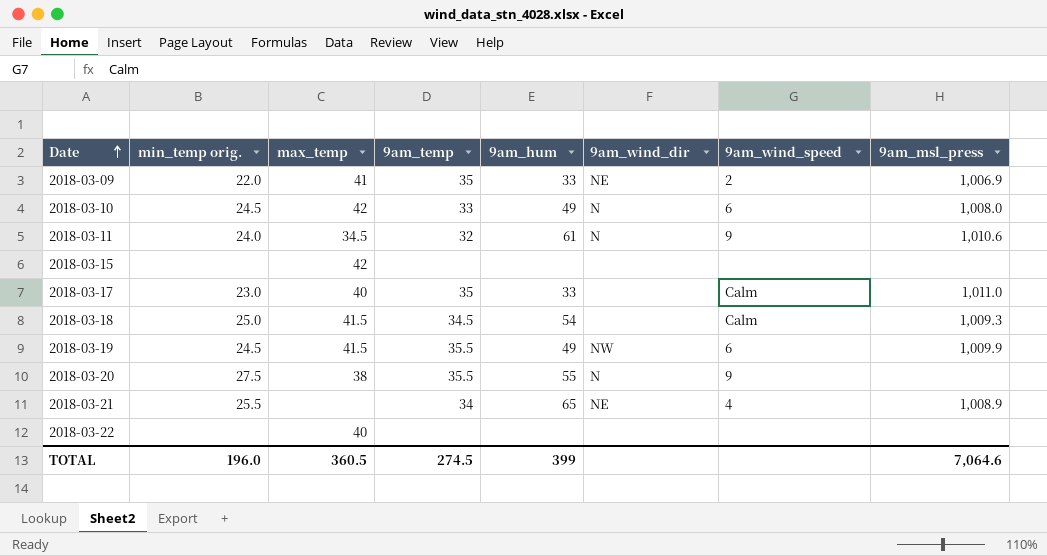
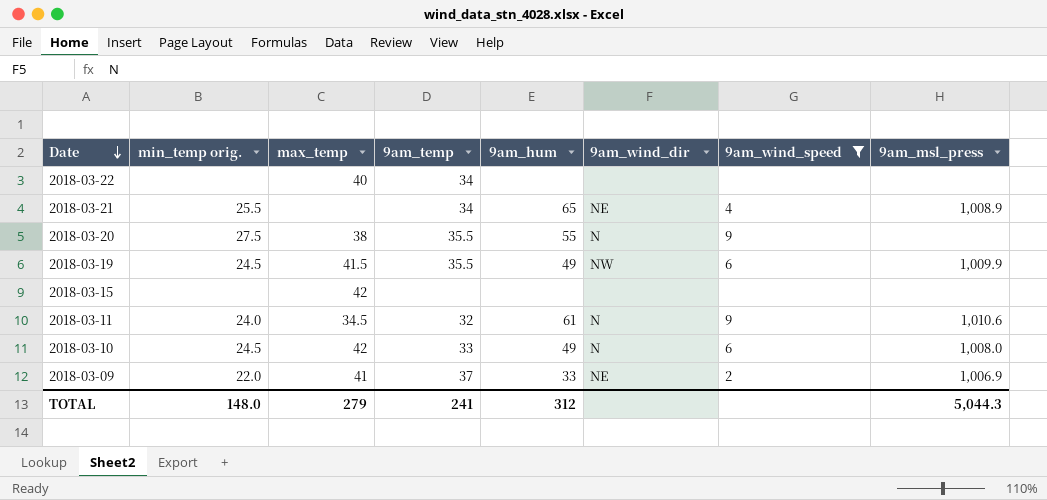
filter: none -> 9am_wind_speed != Calm
row order: Date ascending -> Date descending
2018-03-22 | 9am_temp: none -> 34
2018-03-09 | 9am_temp: 35 -> 37
TOTAL | min_temp orig.: 196.0 -> 148.0
TOTAL | max_temp: 360.5 -> 279
TOTAL | 9am_temp: 274.5 -> 241
TOTAL | 9am_hum: 399 -> 312
TOTAL | 9am_msl_press: 7,064.6 -> 5,044.3

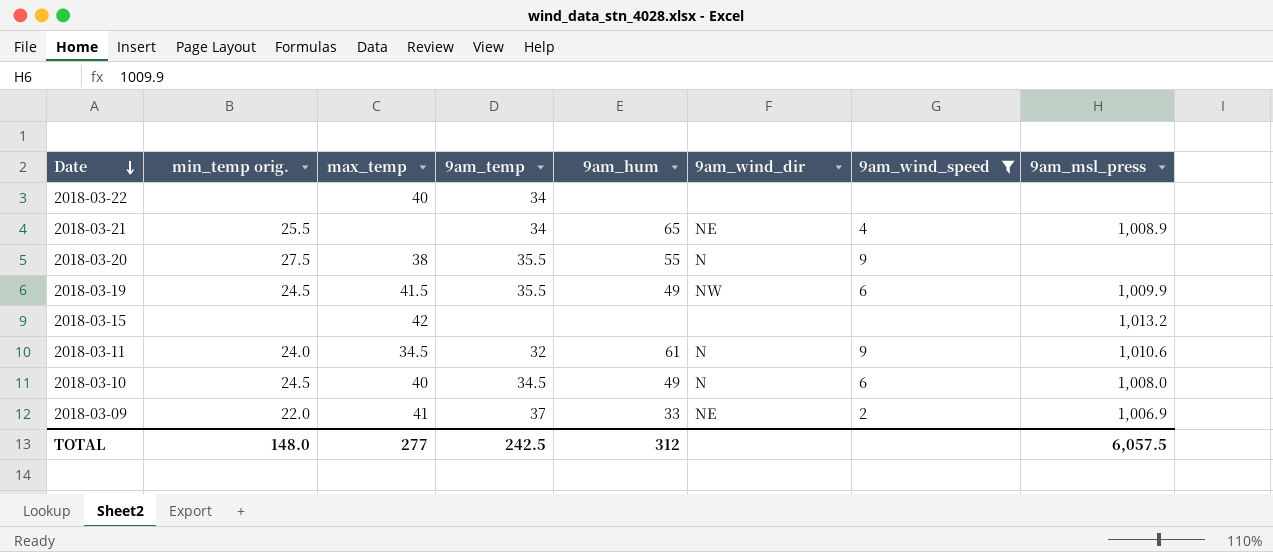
2018-03-15 | 9am_msl_press: none -> 1,013.2
2018-03-10 | max_temp: 42 -> 40
2018-03-10 | 9am_temp: 33 -> 34.5
TOTAL | max_temp: 279 -> 277
TOTAL | 9am_temp: 241 -> 242.5
TOTAL | 9am_msl_press: 5,044.3 -> 6,057.5

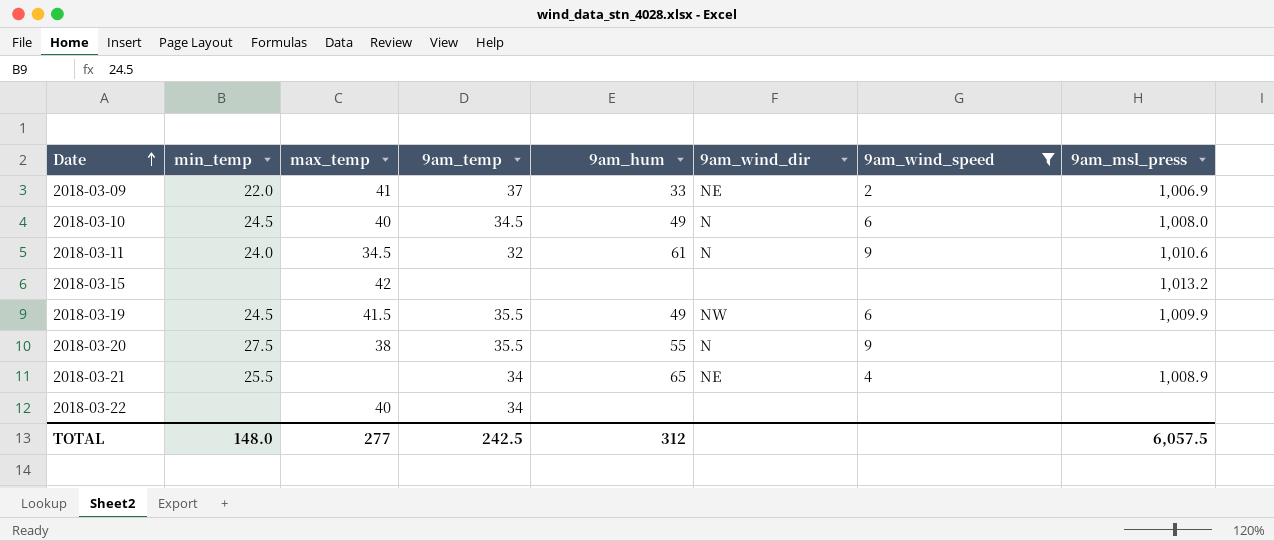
row order: Date descending -> Date ascending
column name: min_temp orig. -> min_temp

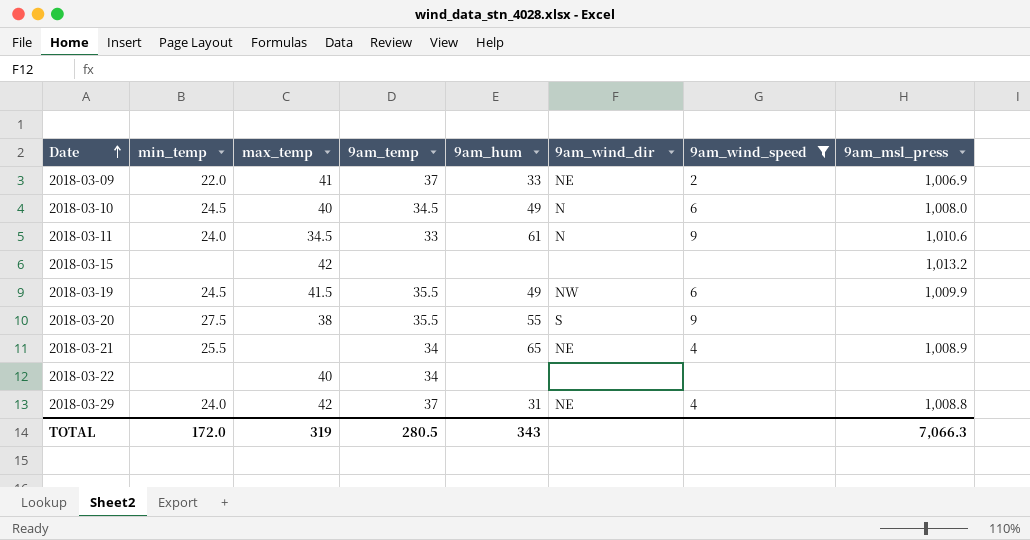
2018-03-11 | 9am_temp: 32 -> 33
2018-03-20 | 9am_wind_dir: N -> S
row 2018-03-29: none -> 24.0 | 42 | 37 | 31 | NE | 4 | 1,008.8
TOTAL | min_temp: 148.0 -> 172.0
TOTAL | max_temp: 277 -> 319
TOTAL | 9am_temp: 242.5 -> 280.5
TOTAL | 9am_hum: 312 -> 343
TOTAL | 9am_msl_press: 6,057.5 -> 7,066.3

